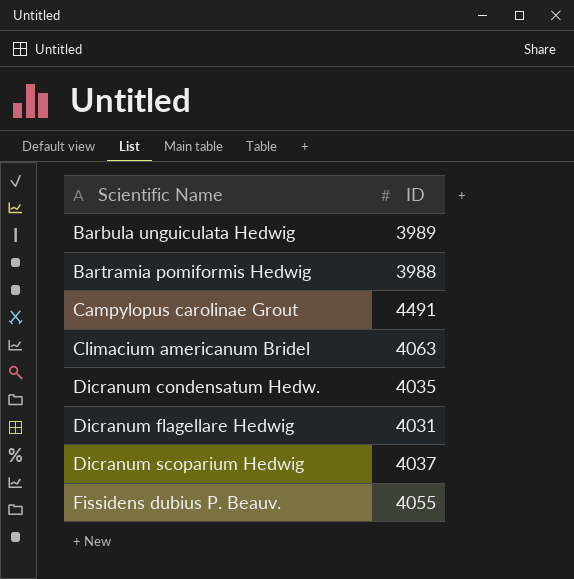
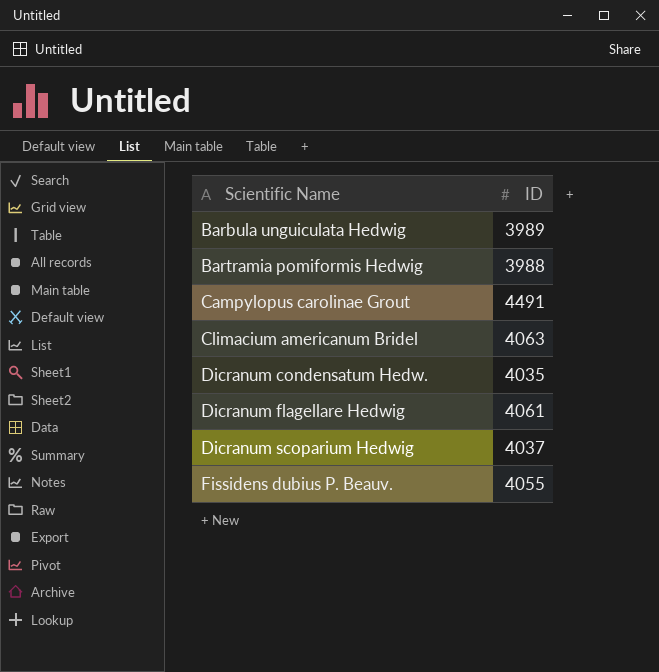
Dicranum flagellare Hedwig | ID: 4031 -> 4061

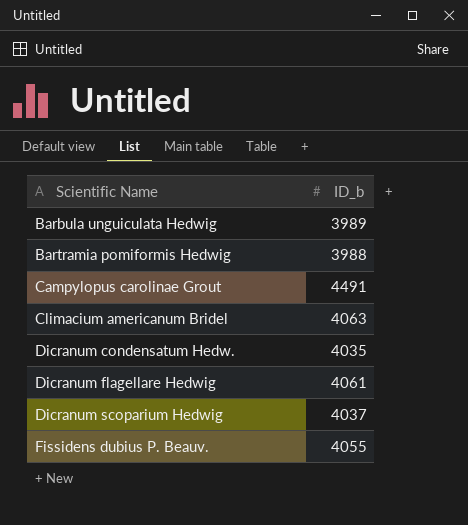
column name: ID -> ID_b

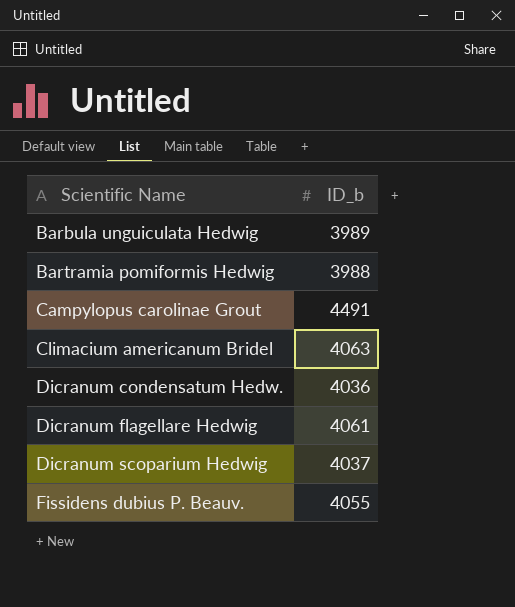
Dicranum condensatum Hedw. | ID_b: 4035 -> 4036

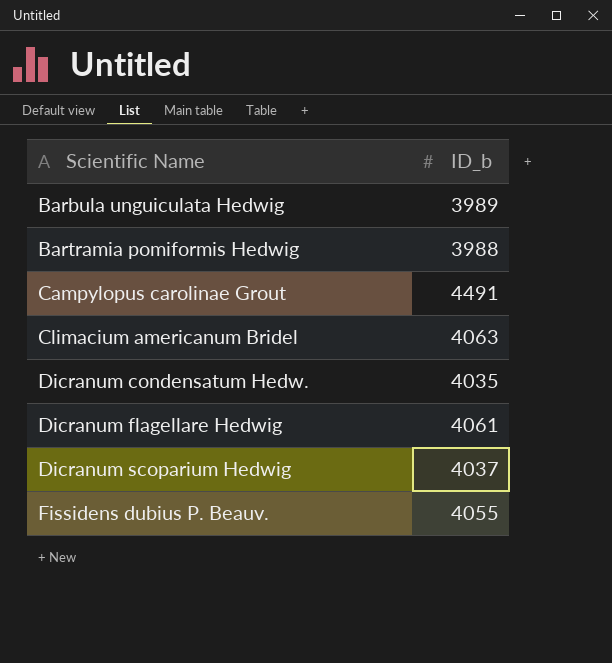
Dicranum condensatum Hedw. | ID_b: 4036 -> 4035

